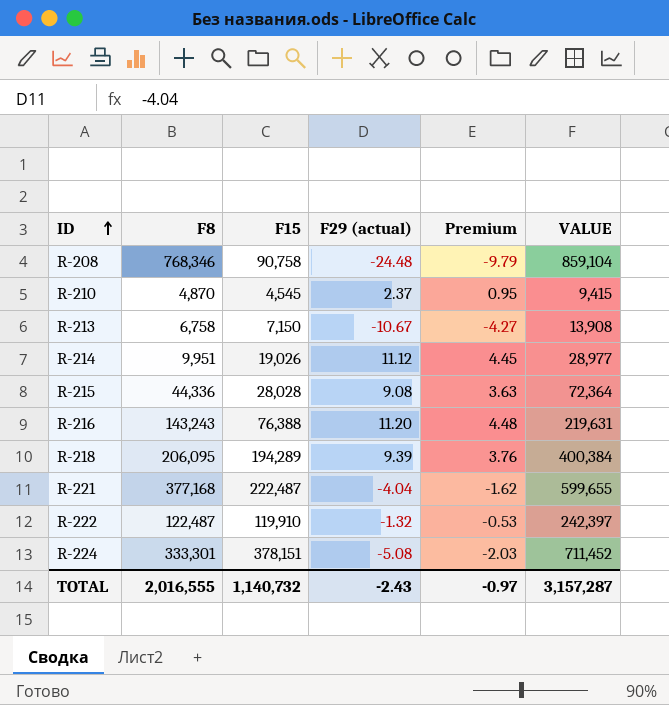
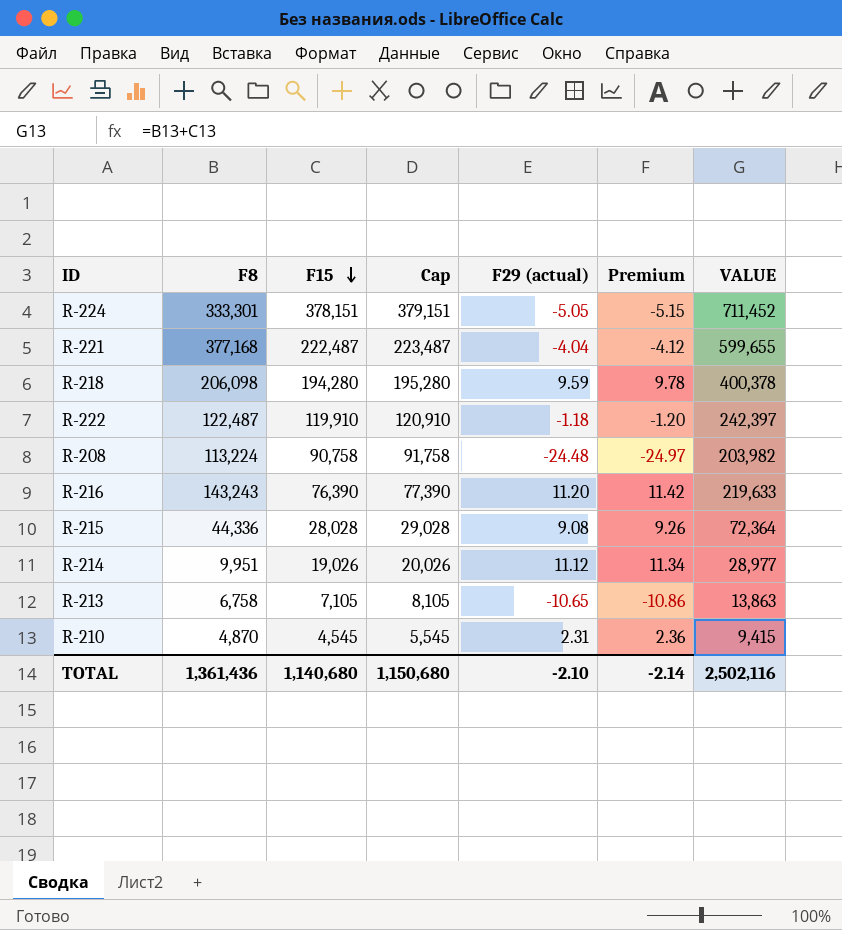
row order: ID ascending -> F15 descending
column Cap | formula: none -> [F15] + 1000
column Premium | formula: [F29 (actual)] * 0.4 -> [F29 (actual)] * 1.02
R-224 | F29 (actual): -5.08 -> -5.05
R-218 | F8: 206,095 -> 206,098
R-218 | F15: 194,289 -> 194,280
R-218 | F29 (actual): 9.39 -> 9.59
R-218 | VALUE: 400,384 -> 400,378
R-222 | F29 (actual): -1.32 -> -1.18
R-208 | F8: 768,346 -> 113,224
R-208 | VALUE: 859,104 -> 203,982
R-216 | F15: 76,388 -> 76,390
R-216 | VALUE: 219,631 -> 219,633
R-213 | F15: 7,150 -> 7,105
R-213 | F29 (actual): -10.67 -> -10.65
R-213 | VALUE: 13,908 -> 13,863
R-210 | F29 (actual): 2.37 -> 2.31
TOTAL | F8: 2,016,555 -> 1,361,436
TOTAL | F15: 1,140,732 -> 1,140,680
TOTAL | F29 (actual): -2.43 -> -2.10
TOTAL | Premium: -0.97 -> -2.14
TOTAL | VALUE: 3,157,287 -> 2,502,116

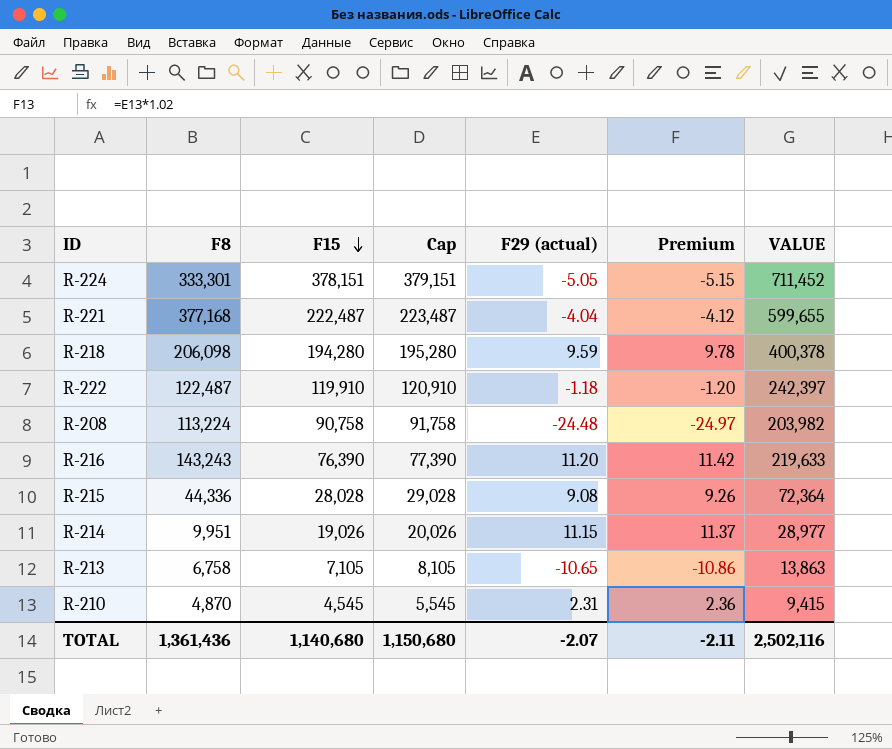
R-214 | F29 (actual): 11.12 -> 11.15
R-214 | Premium: 11.34 -> 11.37
TOTAL | F29 (actual): -2.10 -> -2.07
TOTAL | Premium: -2.14 -> -2.11

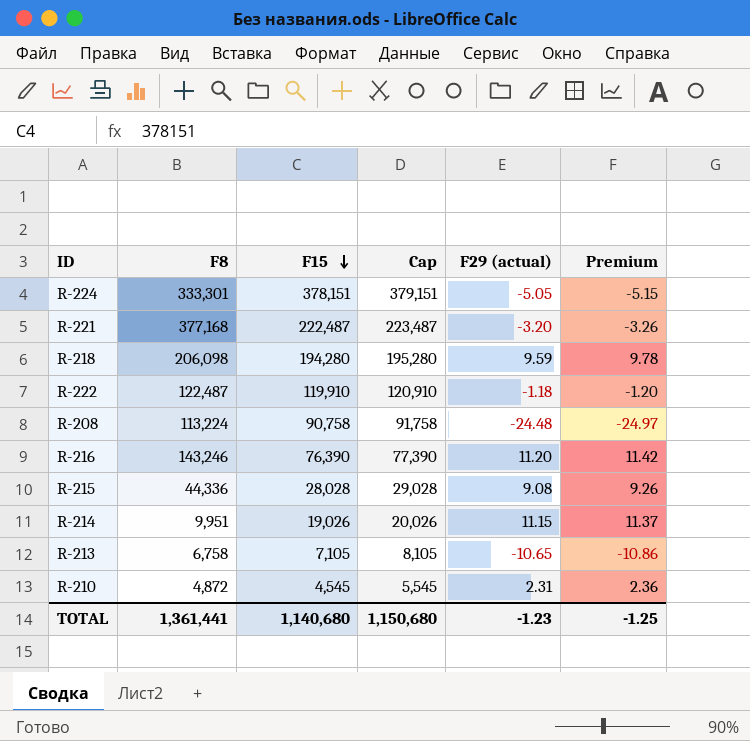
column VALUE | formula: [F8] + [F15] -> none
R-221 | F29 (actual): -4.04 -> -3.20
R-221 | Premium: -4.12 -> -3.26
R-216 | F8: 143,243 -> 143,246
R-210 | F8: 4,870 -> 4,872
TOTAL | F8: 1,361,436 -> 1,361,441
TOTAL | F29 (actual): -2.07 -> -1.23
TOTAL | Premium: -2.11 -> -1.25

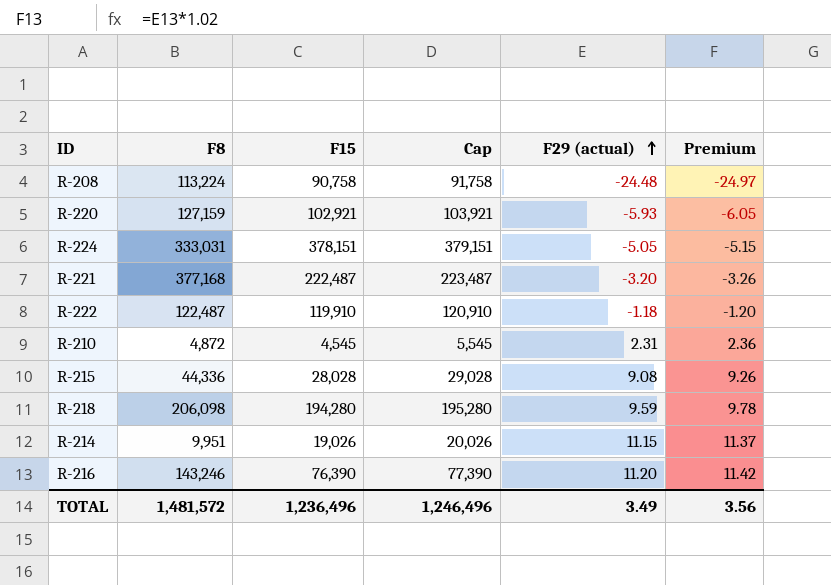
row order: F15 descending -> F29 (actual) ascending
row R-213: 6,758 | 7,105 | 8,105 | -10.65 | -10.86 -> none
row R-220: none -> 127,159 | 102,921 | 103,921 | -5.93 | -6.05
R-224 | F8: 333,301 -> 333,031
TOTAL | F8: 1,361,441 -> 1,481,572
TOTAL | F15: 1,140,680 -> 1,236,496
TOTAL | Cap: 1,150,680 -> 1,246,496
TOTAL | F29 (actual): -1.23 -> 3.49
TOTAL | Premium: -1.25 -> 3.56

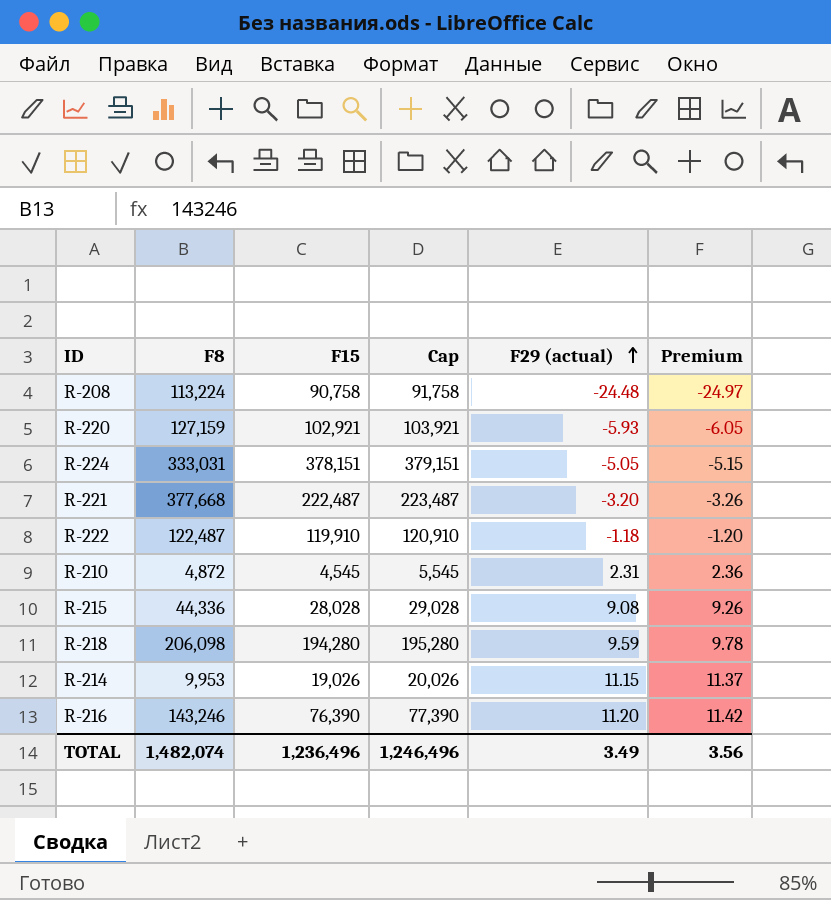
R-221 | F8: 377,168 -> 377,668
R-214 | F8: 9,951 -> 9,953
TOTAL | F8: 1,481,572 -> 1,482,074

